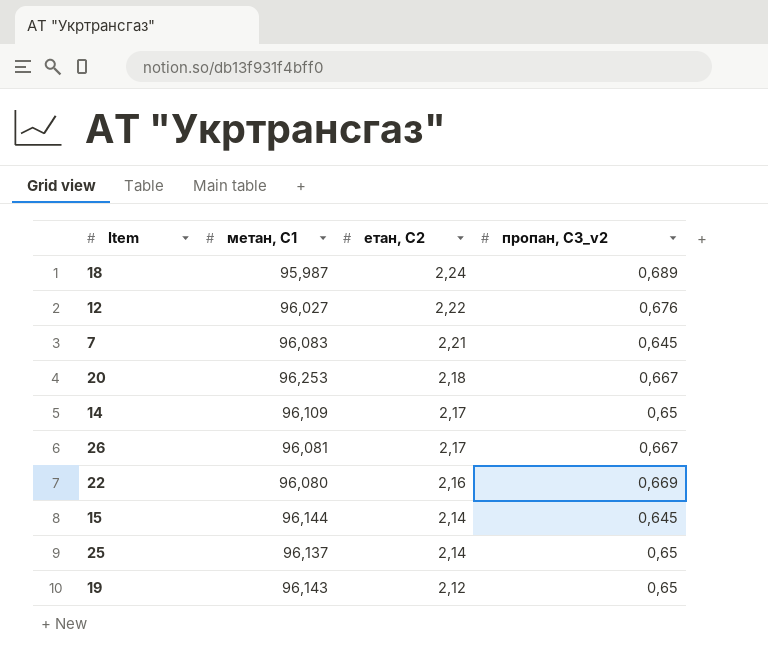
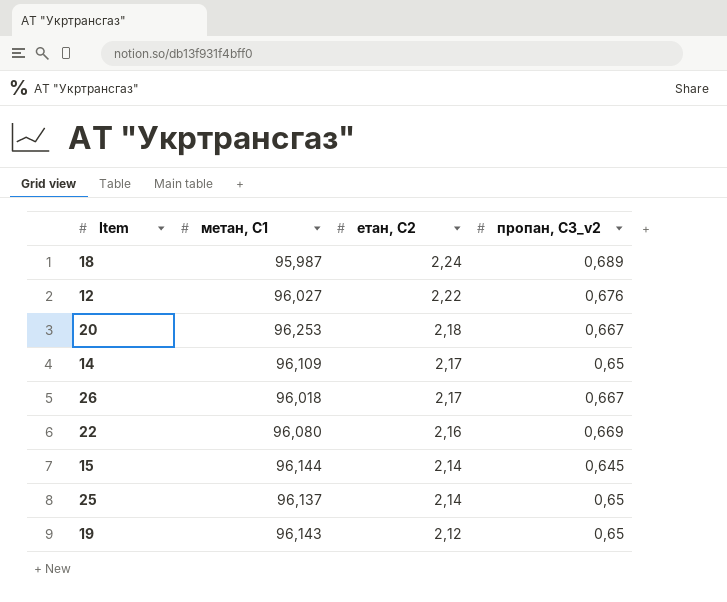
row 7: 96,083 | 2,21 | 0,645 -> none
26 | метан, С1: 96,081 -> 96,018

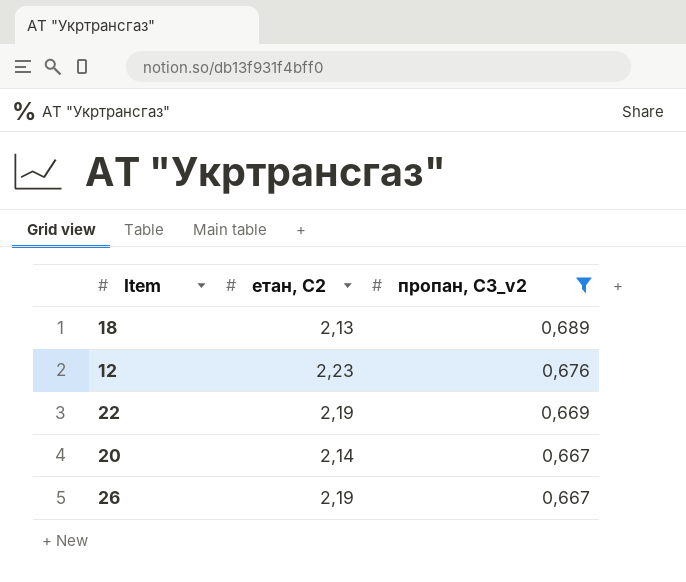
filter: none -> пропан, С3_v2 >= 0,667
row order: етан, С2 descending -> пропан, С3_v2 descending
column метан, С1 | position: 2 -> none
18 | етан, С2: 2,24 -> 2,13
12 | етан, С2: 2,22 -> 2,23
22 | етан, С2: 2,16 -> 2,19
20 | етан, С2: 2,18 -> 2,14
26 | етан, С2: 2,17 -> 2,19

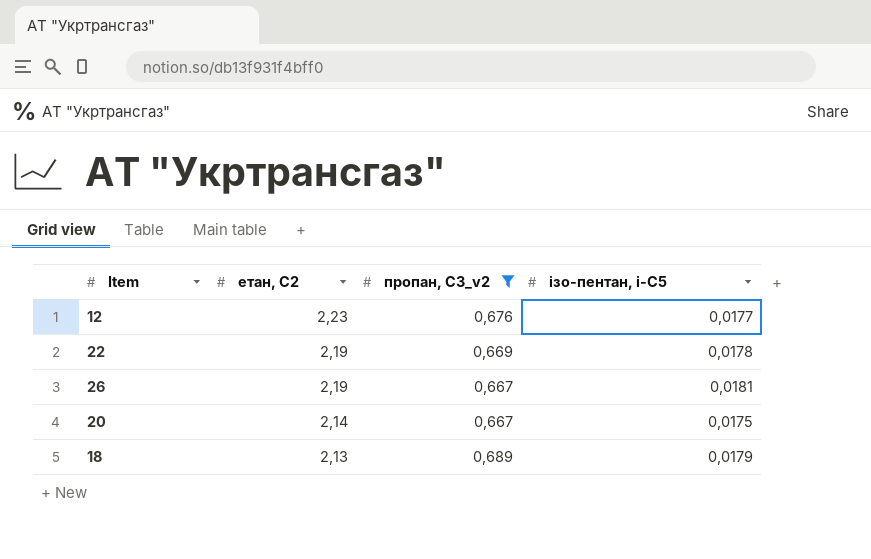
row order: пропан, С3_v2 descending -> етан, С2 descending
column ізо-пентан, і-С5 | position: none -> 4

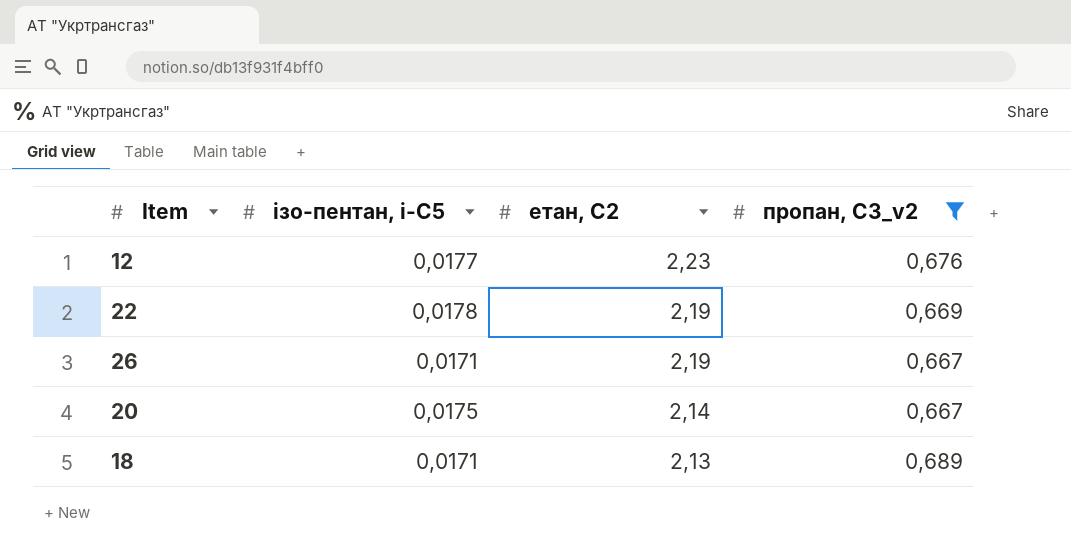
column ізо-пентан, і-С5 | position: 4 -> 2
26 | ізо-пентан, і-С5: 0,0181 -> 0,0171
18 | ізо-пентан, і-С5: 0,0179 -> 0,0171

